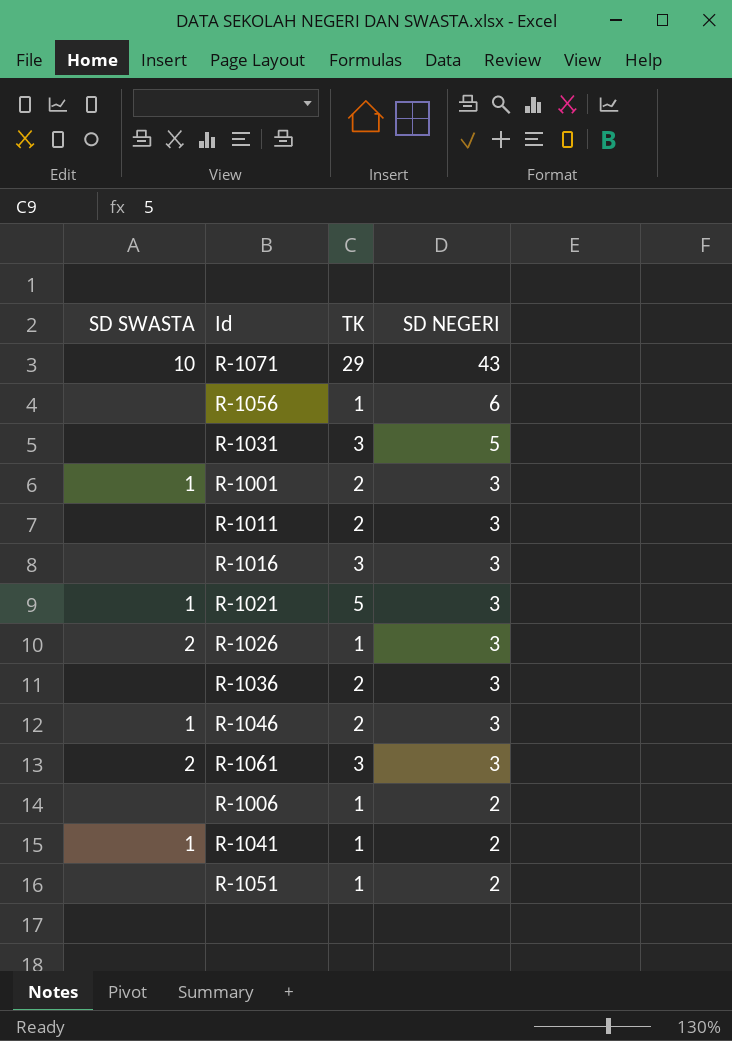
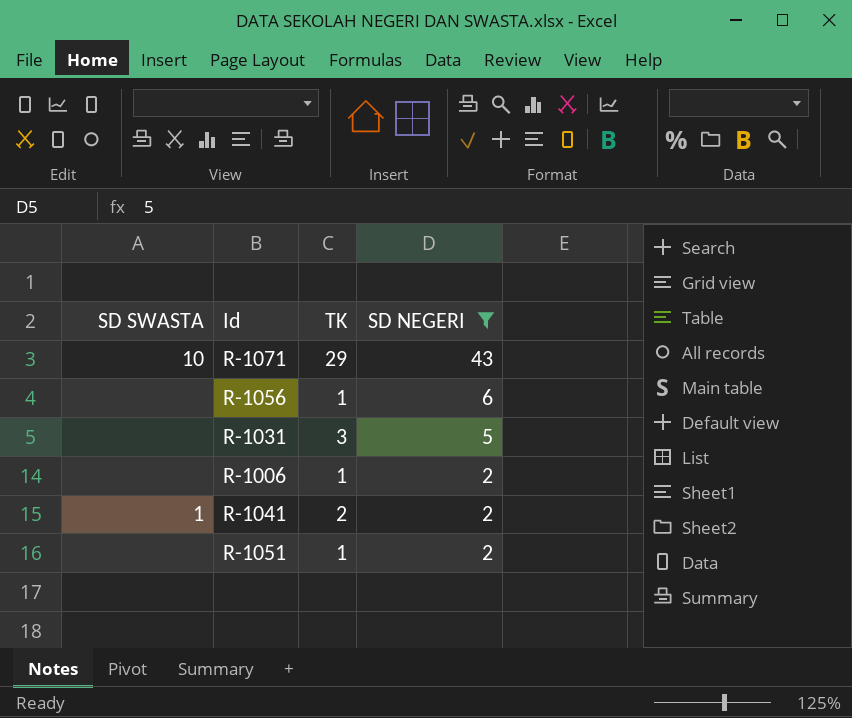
filter: none -> SD NEGERI != 3
R-1041 | TK: 1 -> 2

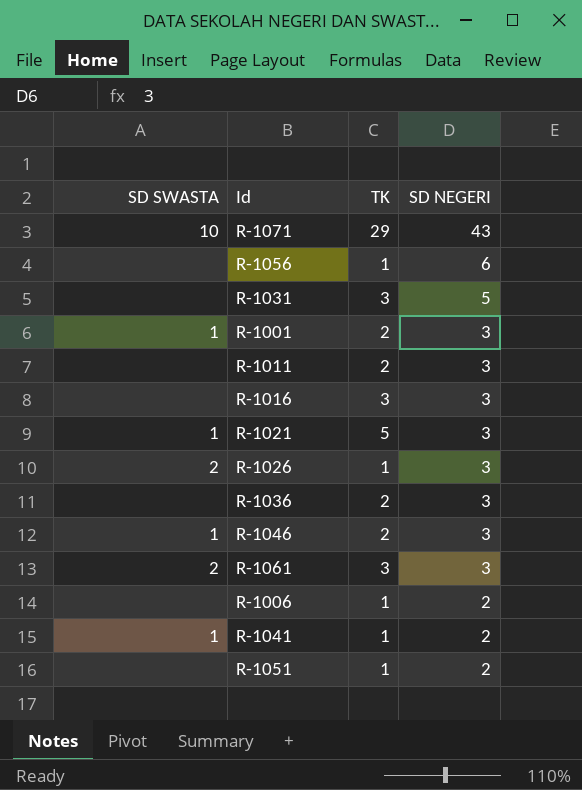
filter: SD NEGERI != 3 -> none
R-1041 | TK: 2 -> 1

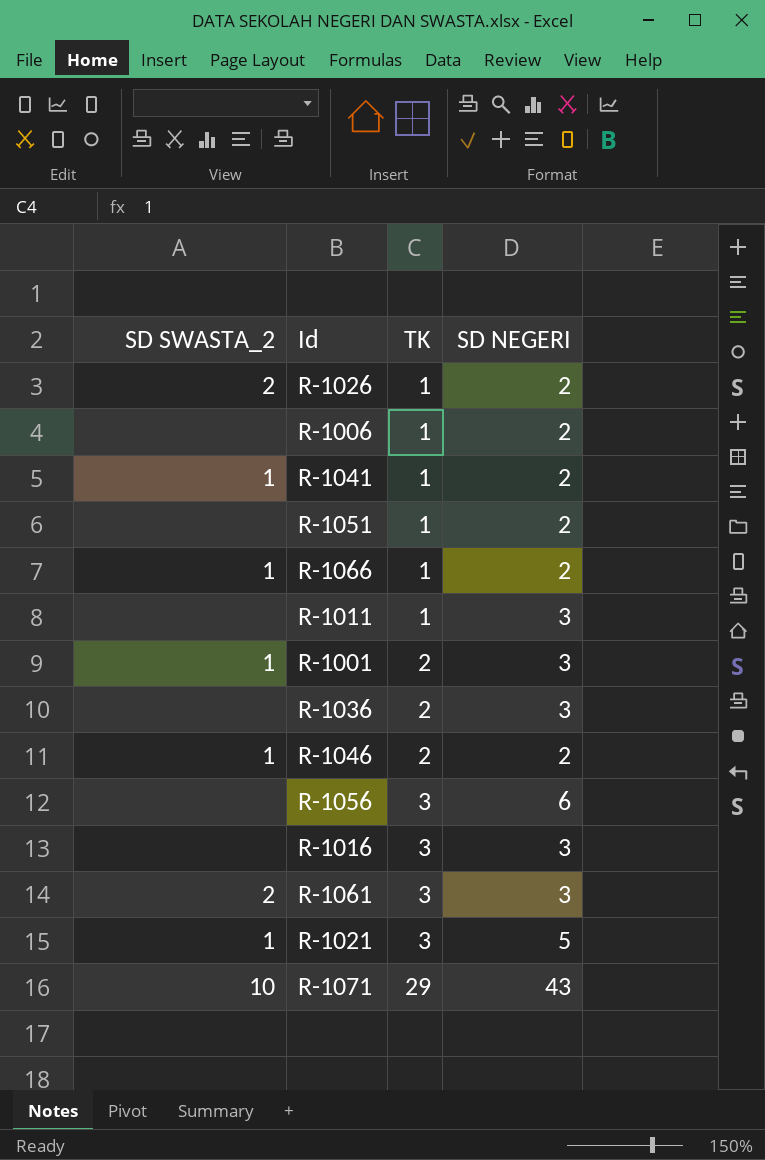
row order: SD NEGERI descending -> TK ascending
column name: SD SWASTA -> SD SWASTA_2
row R-1031: none | 3 | 5 -> none
R-1026 | SD NEGERI: 3 -> 2
row R-1066: none -> 1 | 1 | 2
R-1011 | TK: 2 -> 1
R-1046 | SD NEGERI: 3 -> 2
R-1056 | TK: 1 -> 3
R-1021 | TK: 5 -> 3
R-1021 | SD NEGERI: 3 -> 5

